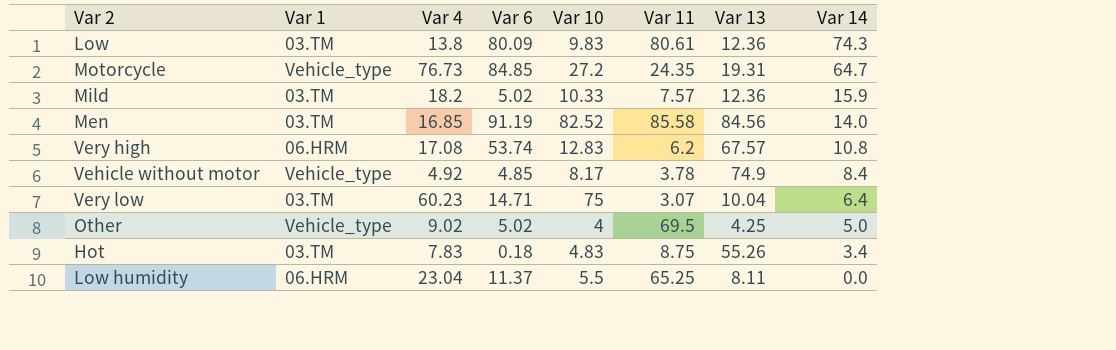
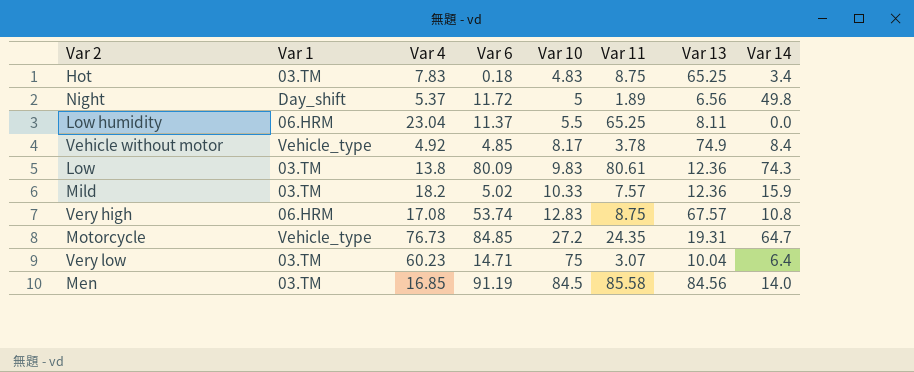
row order: Var 14 descending -> Var 10 ascending
row Other: Vehicle_type | 9.02 | 5.02 | 4 | 69.5 | 4.25 | 5.0 -> none
Hot | Var 13: 55.26 -> 65.25
row Night: none -> Day_shift | 5.37 | 11.72 | 5 | 1.89 | 6.56 | 49.8
Very high | Var 11: 6.2 -> 8.75
Men | Var 10: 82.52 -> 84.5

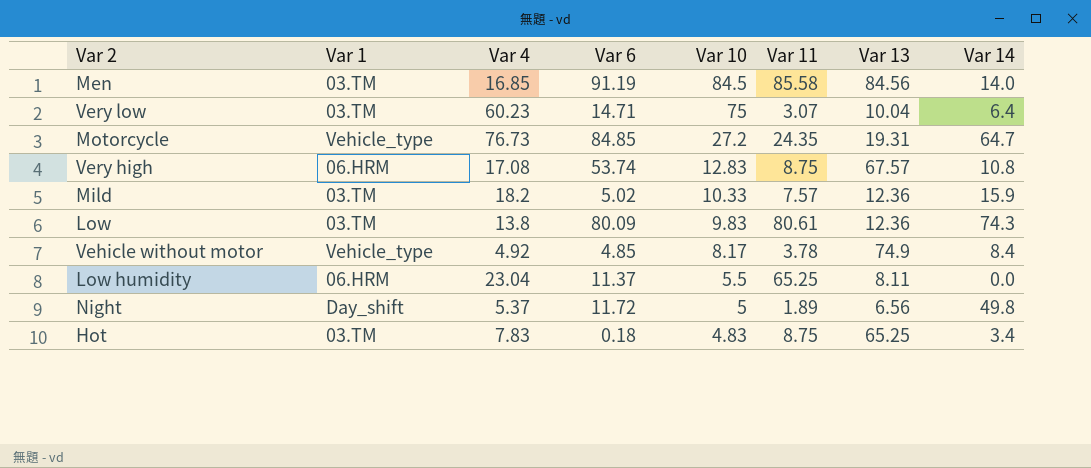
row order: Var 10 ascending -> Var 10 descending

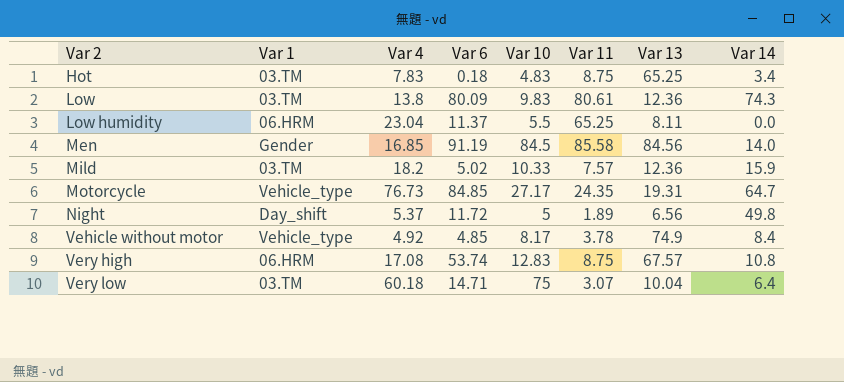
row order: Var 10 descending -> Var 2 ascending
Men | Var 1: 03.TM -> Gender
Motorcycle | Var 10: 27.2 -> 27.17
Very low | Var 4: 60.23 -> 60.18

